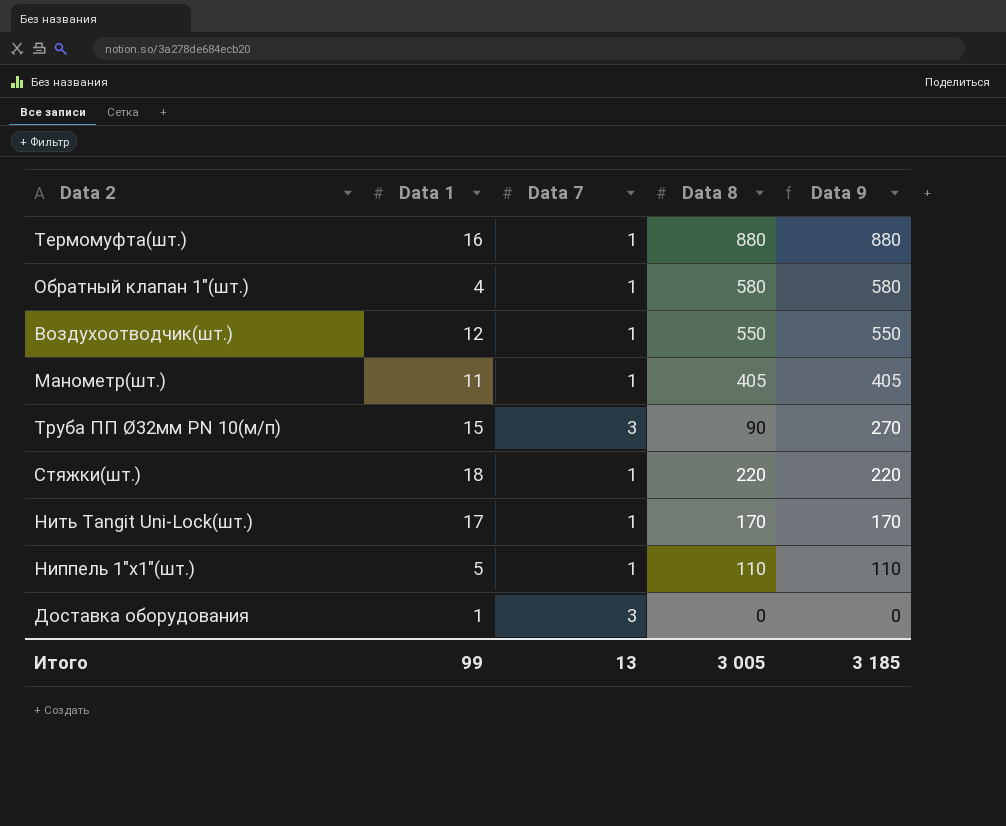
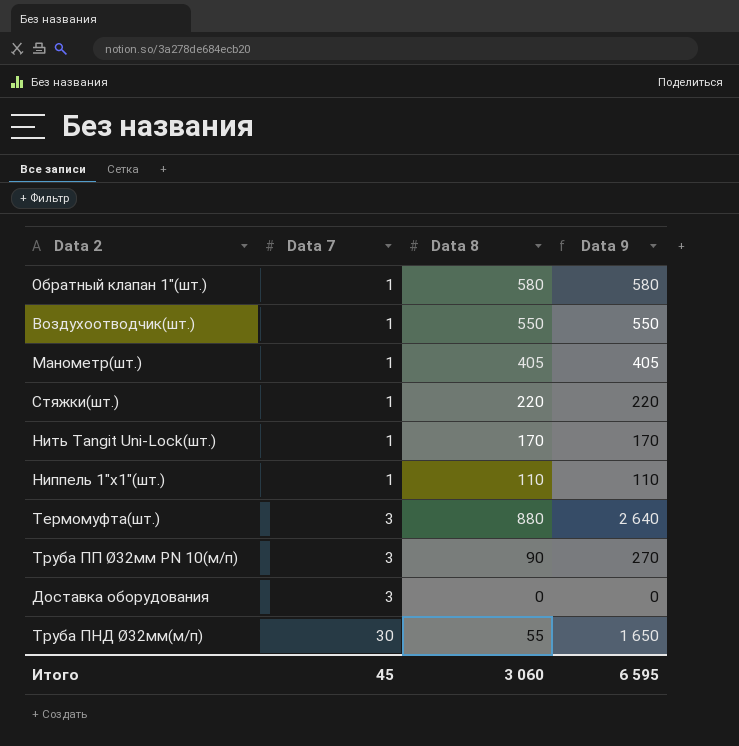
row order: Data 9 descending -> Data 7 ascending
column Data 1 | position: 2 -> none
Термомуфта(шт.) | Data 7: 1 -> 3
Термомуфта(шт.) | Data 9: 880 -> 2 640
row Труба ПНД Ø32мм(м/п): none -> 30 | 55 | 1 650
Итого | Data 7: 13 -> 45
Итого | Data 8: 3 005 -> 3 060
Итого | Data 9: 3 185 -> 6 595

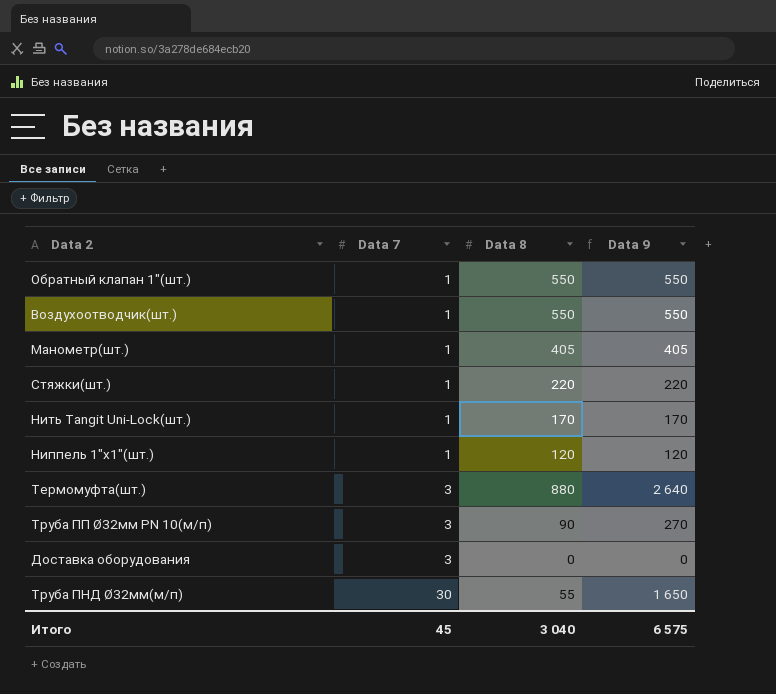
Обратный клапан 1"(шт.) | Data 8: 580 -> 550
Обратный клапан 1"(шт.) | Data 9: 580 -> 550
Ниппель 1"х1"(шт.) | Data 8: 110 -> 120
Ниппель 1"х1"(шт.) | Data 9: 110 -> 120
Итого | Data 8: 3 060 -> 3 040
Итого | Data 9: 6 595 -> 6 575

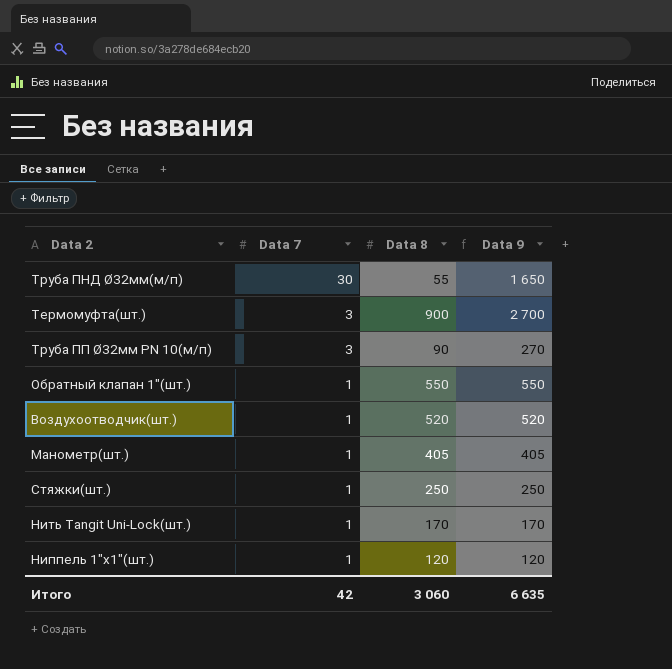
row order: Data 7 ascending -> Data 7 descending
row Доставка оборудования: 3 | 0 | 0 -> none
Термомуфта(шт.) | Data 8: 880 -> 900
Термомуфта(шт.) | Data 9: 2 640 -> 2 700
Воздухоотводчик(шт.) | Data 8: 550 -> 520
Воздухоотводчик(шт.) | Data 9: 550 -> 520
Стяжки(шт.) | Data 8: 220 -> 250
Стяжки(шт.) | Data 9: 220 -> 250
Итого | Data 7: 45 -> 42
Итого | Data 8: 3 040 -> 3 060
Итого | Data 9: 6 575 -> 6 635

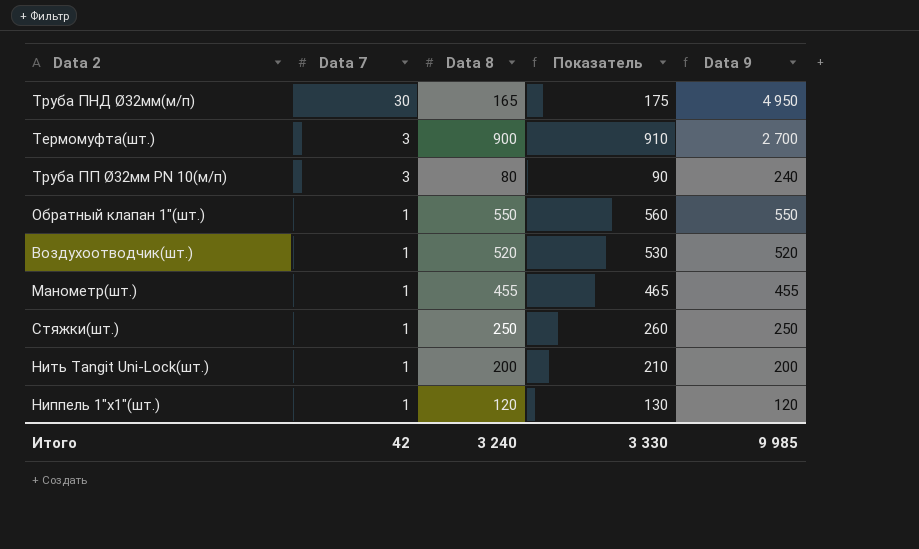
column Показатель | formula: none -> [Data 8] + 10
Труба ПНД Ø32мм(м/п) | Data 8: 55 -> 165
Труба ПНД Ø32мм(м/п) | Data 9: 1 650 -> 4 950
Труба ПП Ø32мм PN 10(м/п) | Data 8: 90 -> 80
Труба ПП Ø32мм PN 10(м/п) | Data 9: 270 -> 240
Манометр(шт.) | Data 8: 405 -> 455
Манометр(шт.) | Data 9: 405 -> 455
Нить Tangit Uni-Lock(шт.) | Data 8: 170 -> 200
Нить Tangit Uni-Lock(шт.) | Data 9: 170 -> 200
Итого | Data 8: 3 060 -> 3 240
Итого | Data 9: 6 635 -> 9 985

